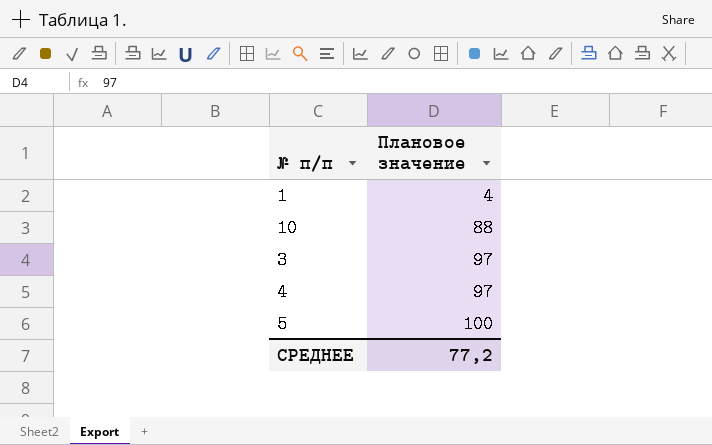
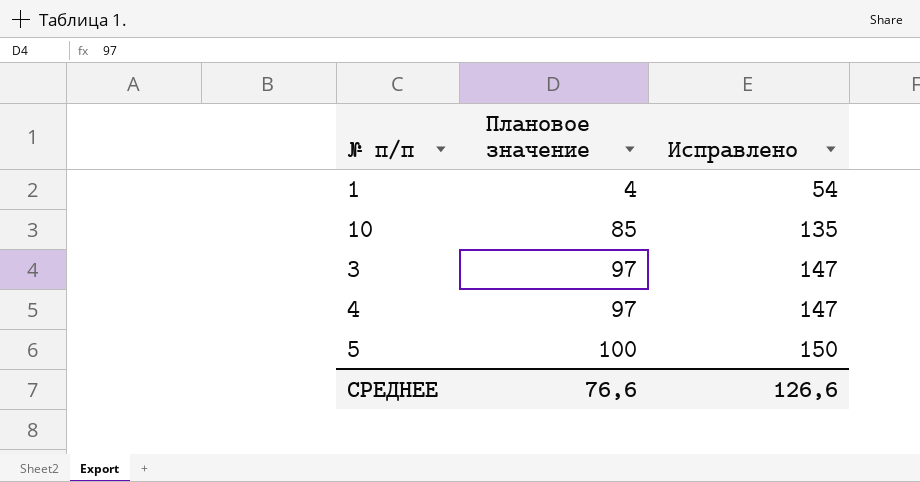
column Исправлено | formula: none -> [Плановое значение] + 50
10 | Плановое значение: 88 -> 85
СРЕДНЕЕ | Плановое значение: 77,2 -> 76,6

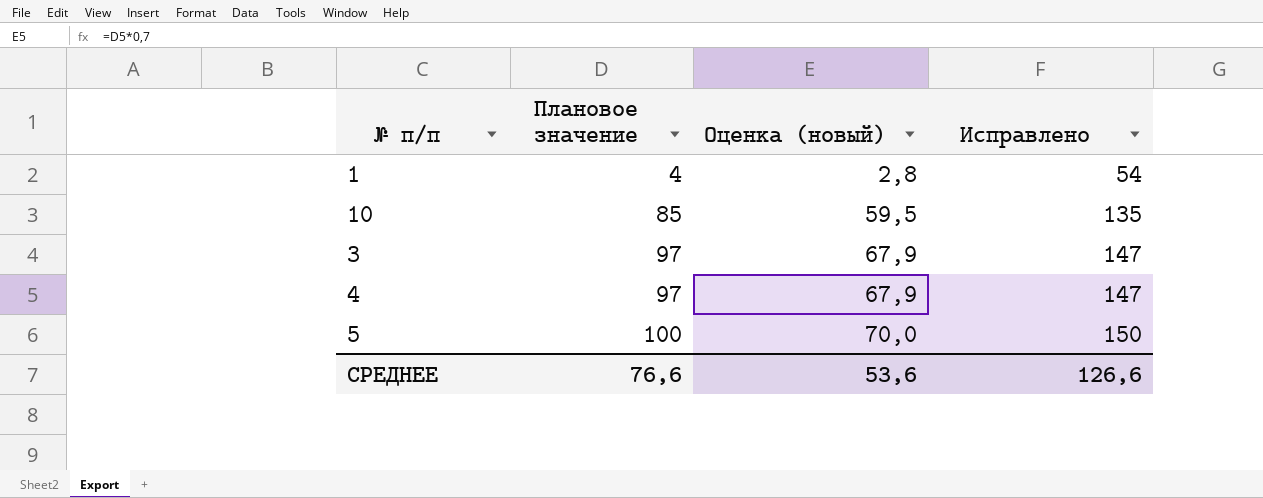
column Оценка (новый) | formula: none -> [Плановое значение] * 0,7

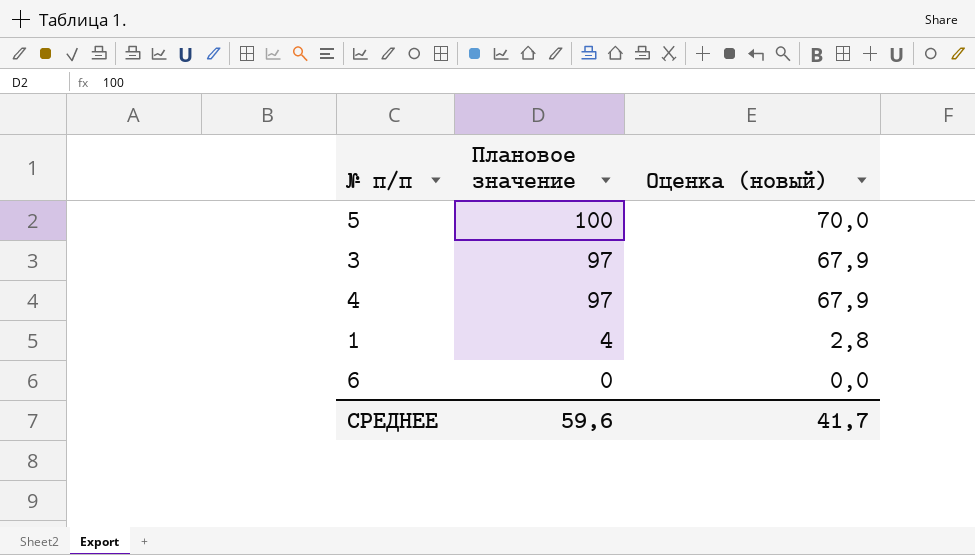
row order: Плановое значение ascending -> Плановое значение descending
column Исправлено | formula: [Плановое значение] + 50 -> none
row 10: 85 | 59,5 | 135 -> none
row 6: none -> 0 | 0,0
СРЕДНЕЕ | Плановое значение: 76,6 -> 59,6
СРЕДНЕЕ | Оценка (новый): 53,6 -> 41,7

